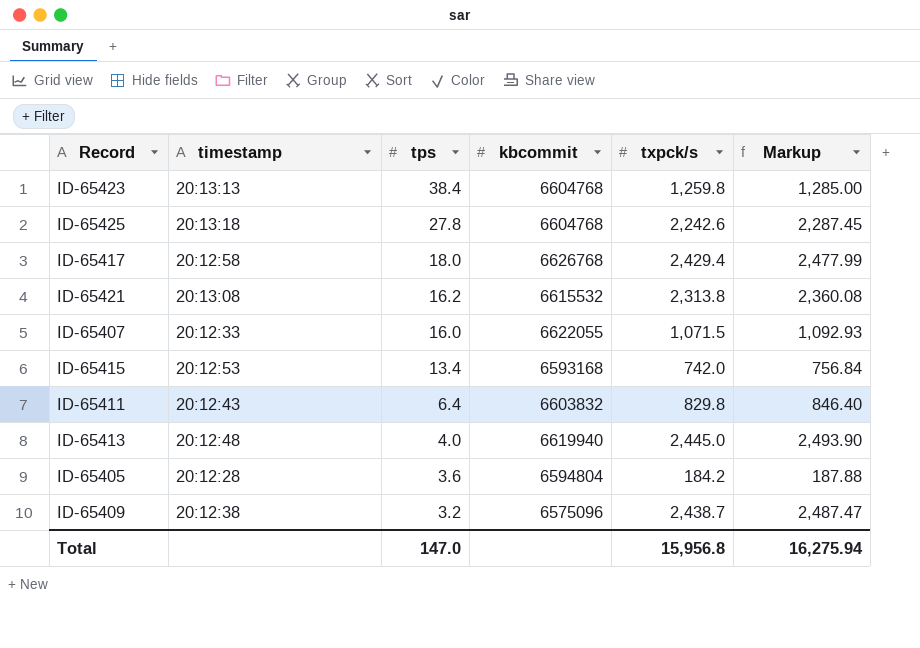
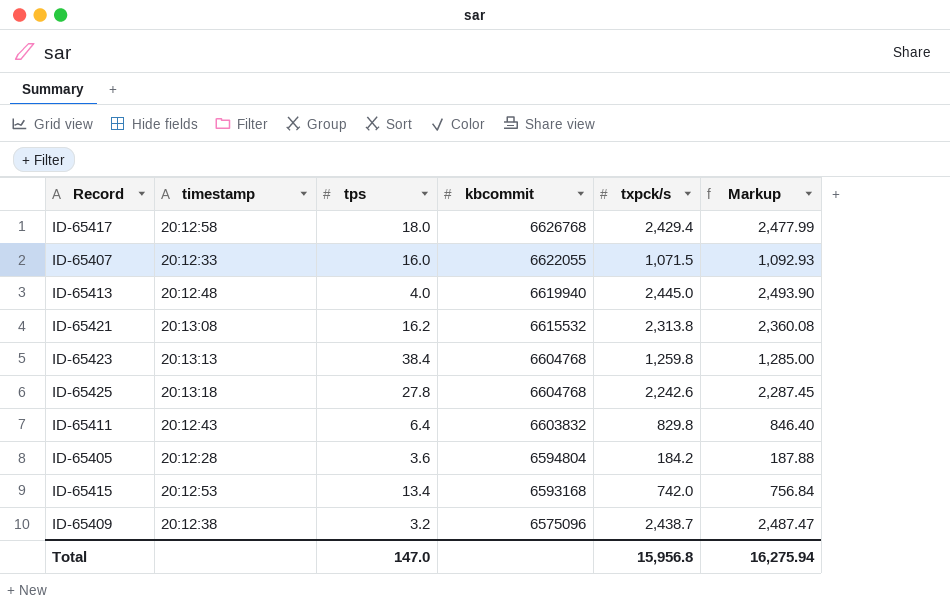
row order: tps descending -> kbcommit descending

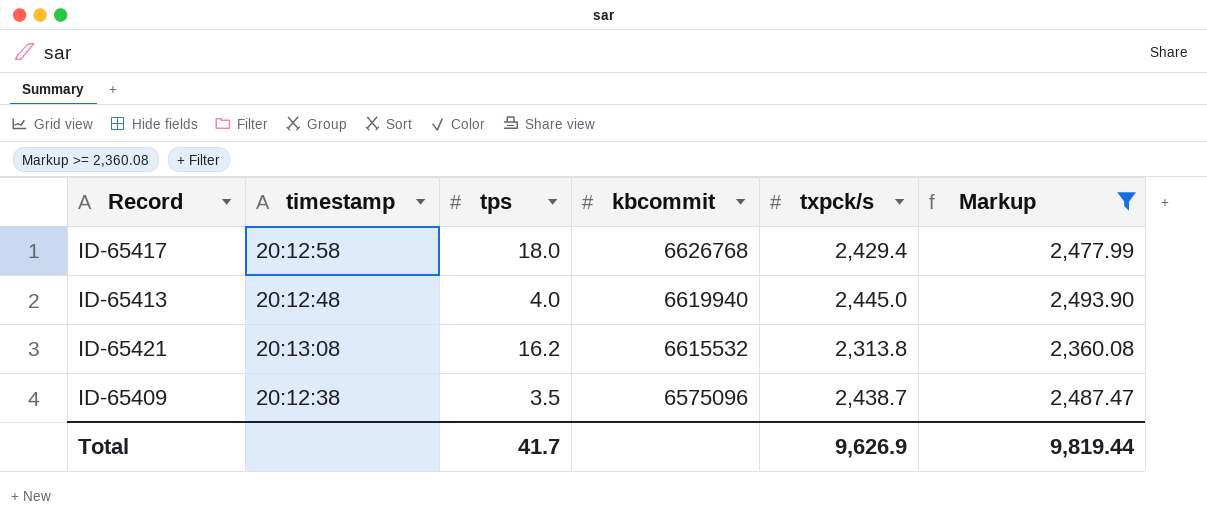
filter: none -> Markup >= 2,360.08
ID-65409 | tps: 3.2 -> 3.5
Total | tps: 147.0 -> 41.7
Total | txpck/s: 15,956.8 -> 9,626.9
Total | Markup: 16,275.94 -> 9,819.44

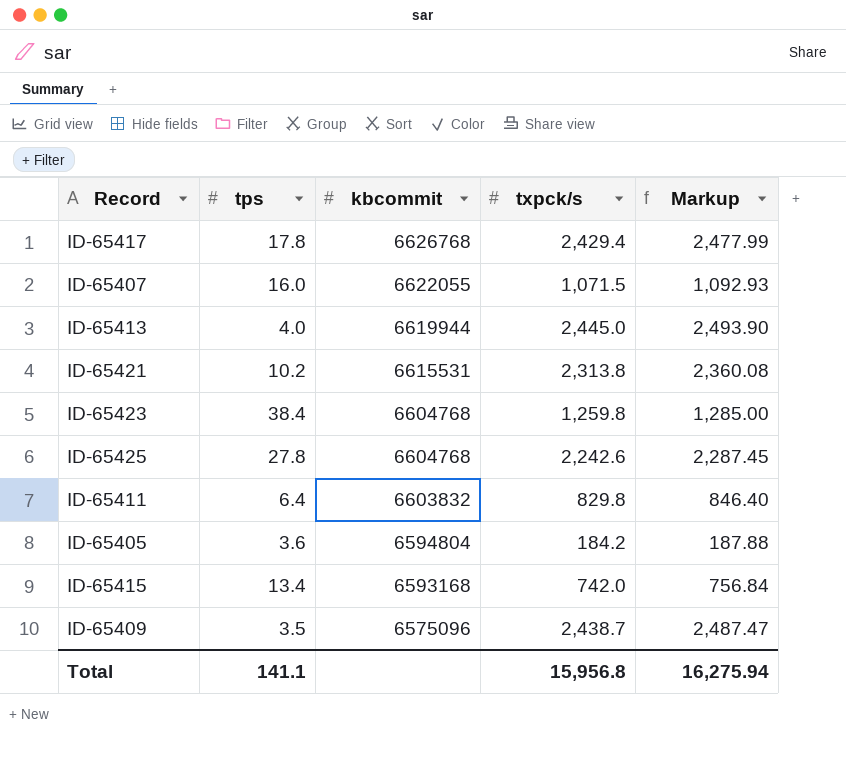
filter: Markup >= 2,360.08 -> none
column timestamp | position: 2 -> none
ID-65417 | tps: 18.0 -> 17.8
ID-65413 | kbcommit: 6619940 -> 6619944
ID-65421 | tps: 16.2 -> 10.2
ID-65421 | kbcommit: 6615532 -> 6615531
Total | tps: 41.7 -> 141.1
Total | txpck/s: 9,626.9 -> 15,956.8
Total | Markup: 9,819.44 -> 16,275.94

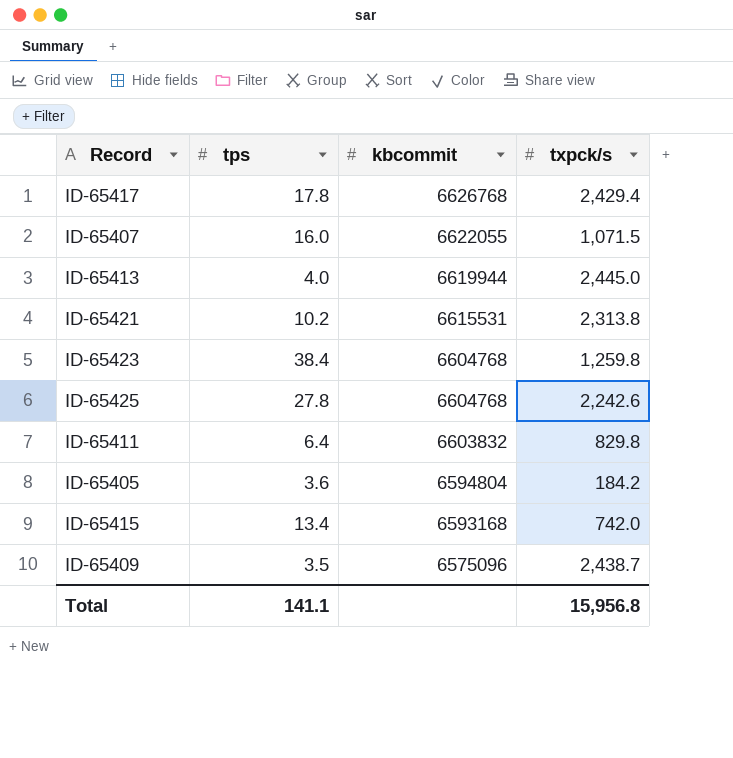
column Markup | formula: [txpck/s] * 1.02 -> none

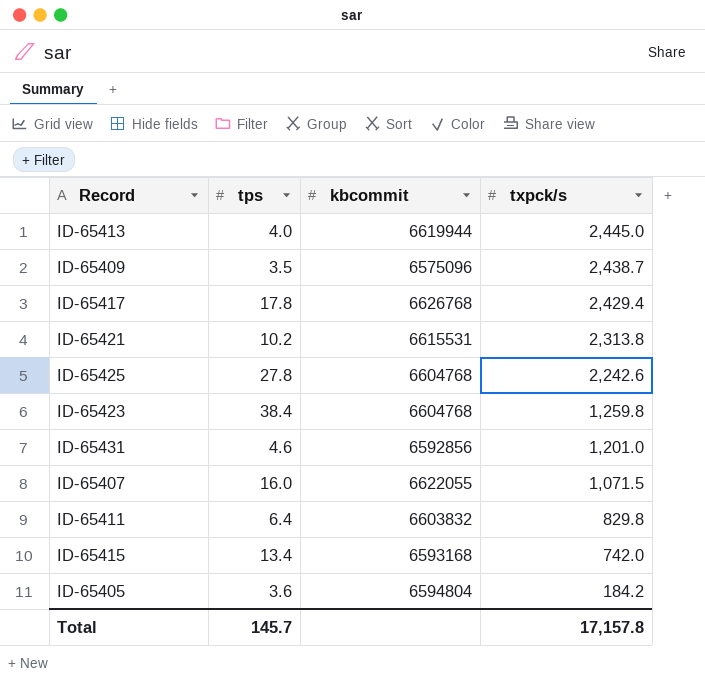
row order: kbcommit descending -> txpck/s descending
row ID-65431: none -> 4.6 | 6592856 | 1,201.0
Total | tps: 141.1 -> 145.7
Total | txpck/s: 15,956.8 -> 17,157.8

